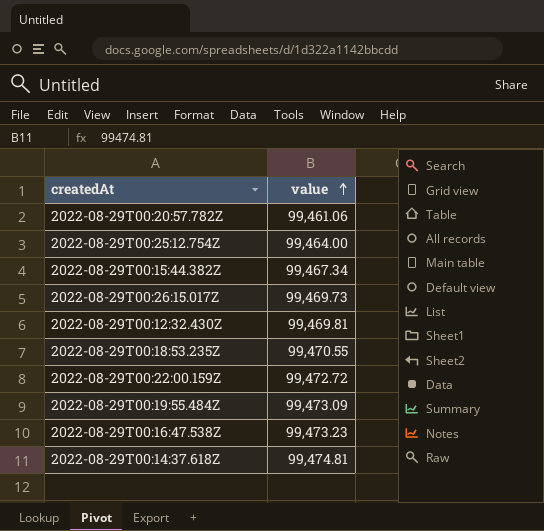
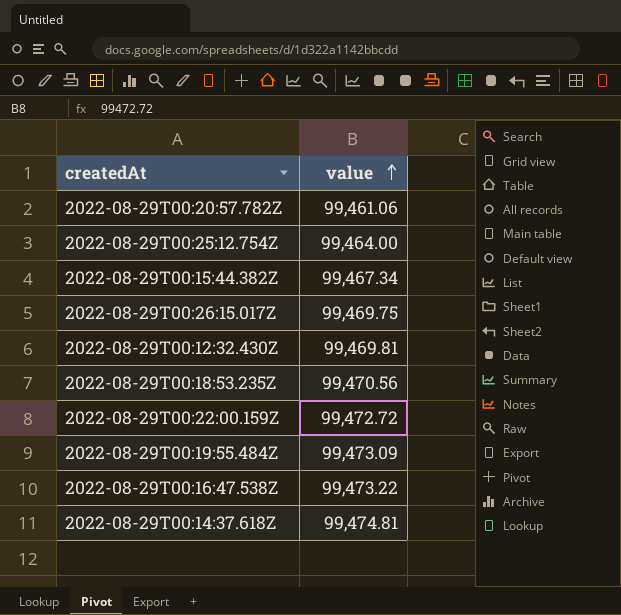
2022-08-29T00:26:15.017Z | value: 99,469.73 -> 99,469.75
2022-08-29T00:18:53.235Z | value: 99,470.55 -> 99,470.56
2022-08-29T00:16:47.538Z | value: 99,473.23 -> 99,473.22

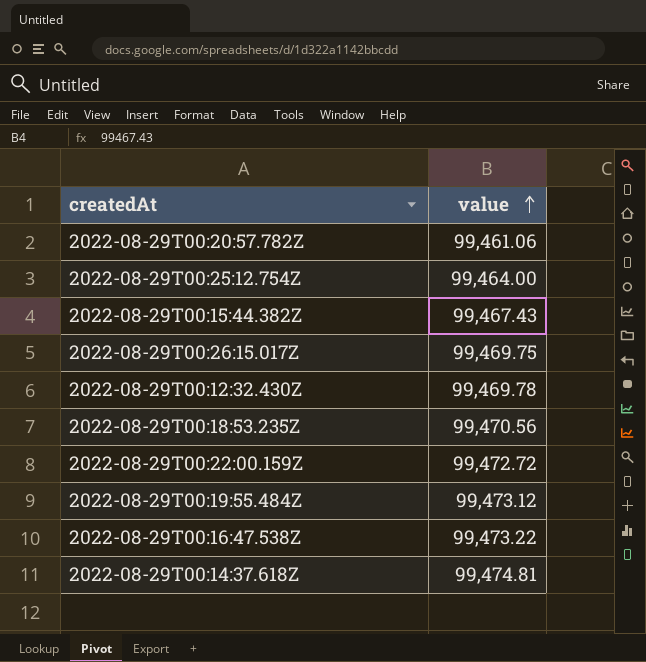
2022-08-29T00:15:44.382Z | value: 99,467.34 -> 99,467.43
2022-08-29T00:12:32.430Z | value: 99,469.81 -> 99,469.78
2022-08-29T00:19:55.484Z | value: 99,473.09 -> 99,473.12

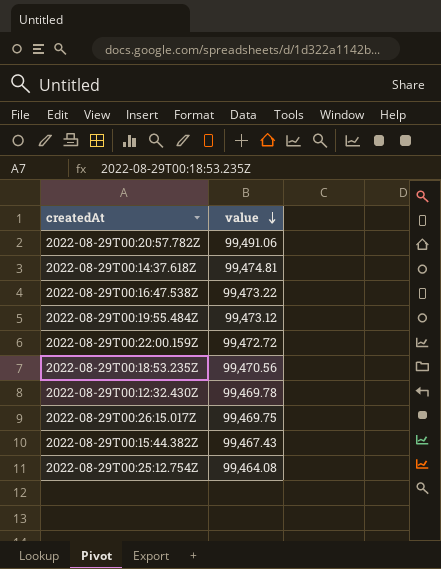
row order: value ascending -> value descending
2022-08-29T00:20:57.782Z | value: 99,461.06 -> 99,491.06
2022-08-29T00:25:12.754Z | value: 99,464.00 -> 99,464.08

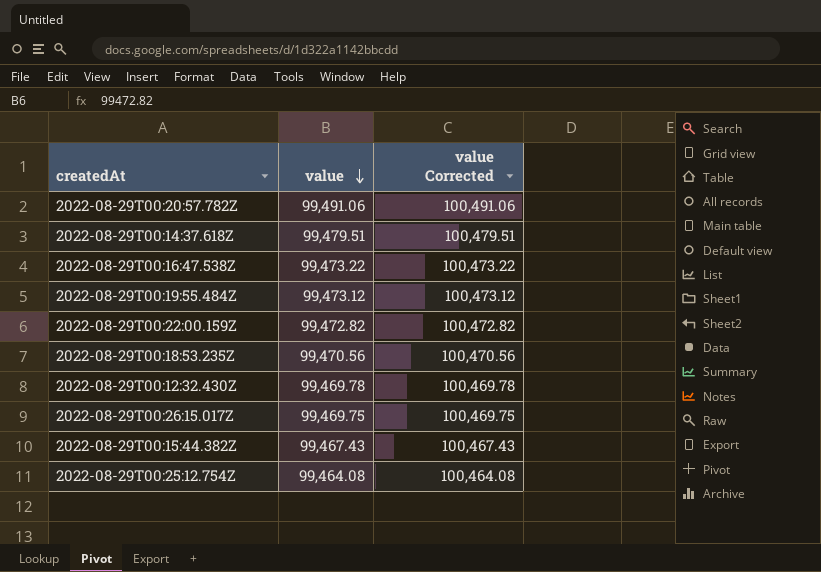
column value Corrected | formula: none -> [value] + 1000
2022-08-29T00:14:37.618Z | value: 99,474.81 -> 99,479.51
2022-08-29T00:22:00.159Z | value: 99,472.72 -> 99,472.82

